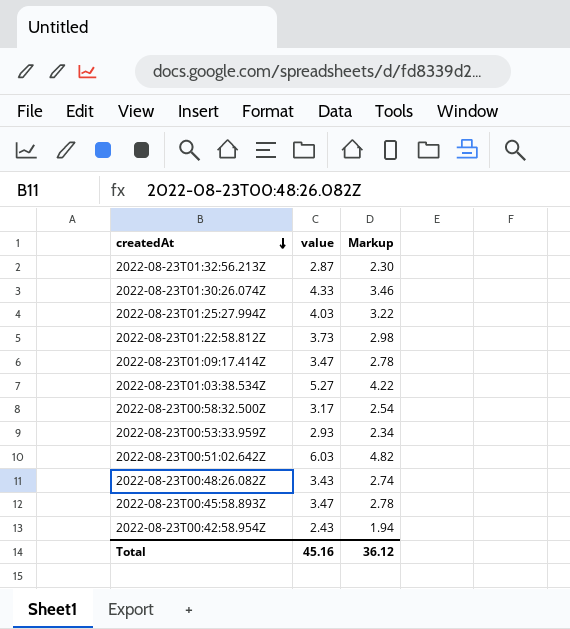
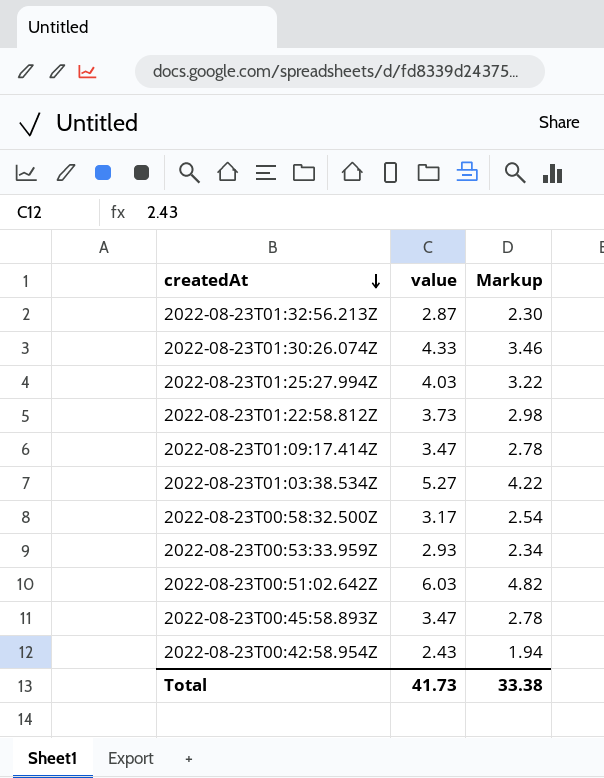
row 2022-08-23T00:48:26.082Z: 3.43 | 2.74 -> none
Total | value: 45.16 -> 41.73
Total | Markup: 36.12 -> 33.38

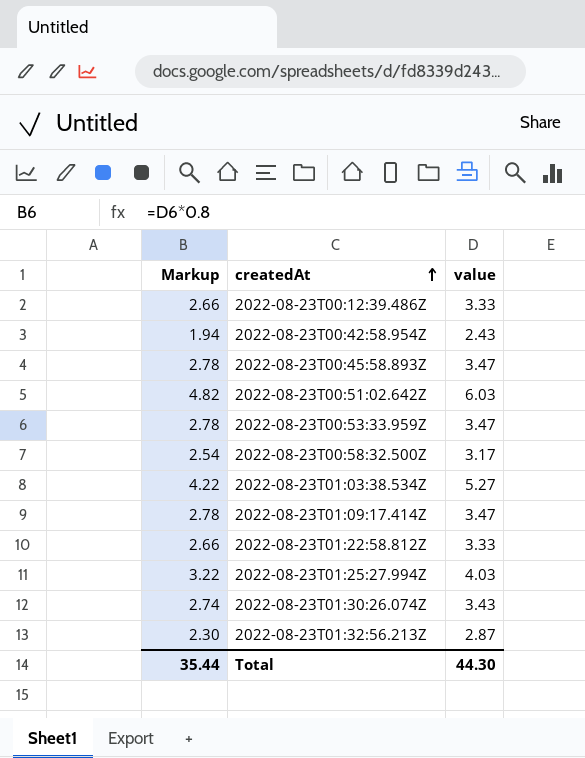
row order: createdAt descending -> createdAt ascending
column Markup | position: 3 -> 1
row 2022-08-23T00:12:39.486Z: none -> 2.66 | 3.33
2022-08-23T00:53:33.959Z | Markup: 2.34 -> 2.78
2022-08-23T00:53:33.959Z | value: 2.93 -> 3.47
2022-08-23T01:22:58.812Z | Markup: 2.98 -> 2.66
2022-08-23T01:22:58.812Z | value: 3.73 -> 3.33
2022-08-23T01:30:26.074Z | Markup: 3.46 -> 2.74
2022-08-23T01:30:26.074Z | value: 4.33 -> 3.43
Total | Markup: 33.38 -> 35.44
Total | value: 41.73 -> 44.30

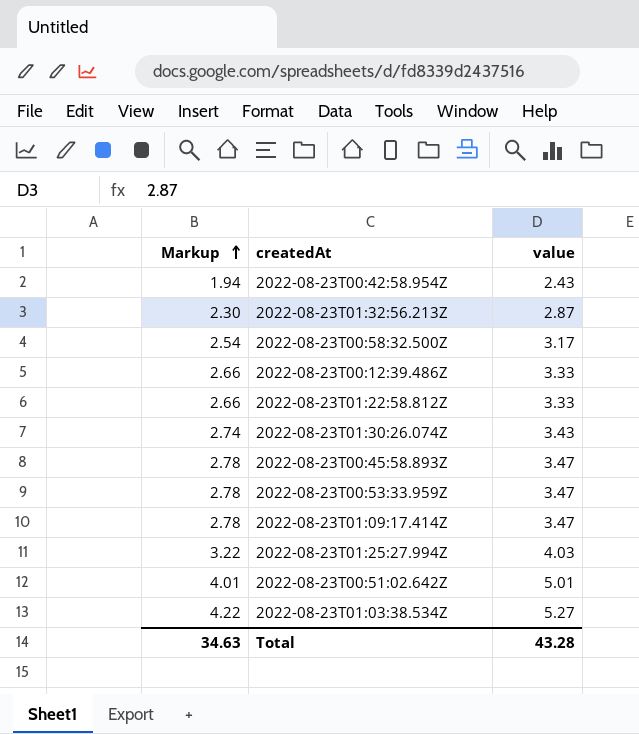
row order: createdAt ascending -> Markup ascending
2022-08-23T00:51:02.642Z | Markup: 4.82 -> 4.01
2022-08-23T00:51:02.642Z | value: 6.03 -> 5.01
Total | Markup: 35.44 -> 34.63
Total | value: 44.30 -> 43.28

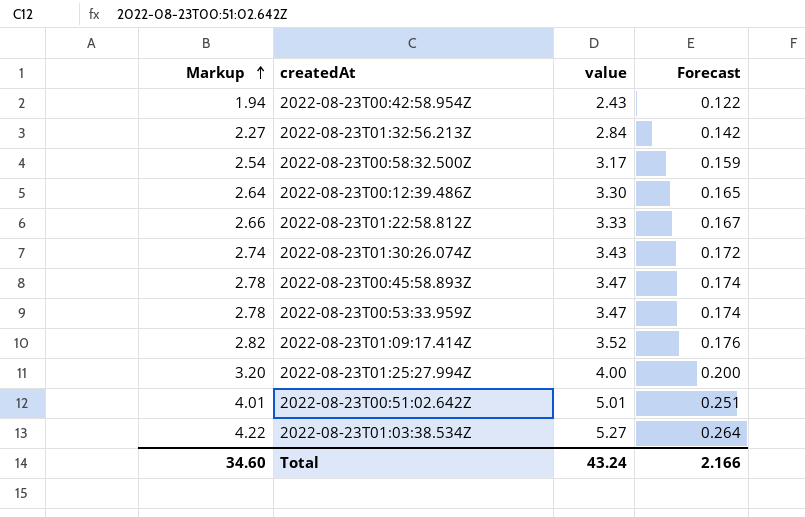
column Forecast | formula: none -> [value] * 0.05
2022-08-23T01:32:56.213Z | Markup: 2.30 -> 2.27
2022-08-23T01:32:56.213Z | value: 2.87 -> 2.84
2022-08-23T00:12:39.486Z | Markup: 2.66 -> 2.64
2022-08-23T00:12:39.486Z | value: 3.33 -> 3.30
2022-08-23T01:09:17.414Z | Markup: 2.78 -> 2.82
2022-08-23T01:09:17.414Z | value: 3.47 -> 3.52
2022-08-23T01:25:27.994Z | Markup: 3.22 -> 3.20
2022-08-23T01:25:27.994Z | value: 4.03 -> 4.00
Total | Markup: 34.63 -> 34.60
Total | value: 43.28 -> 43.24

